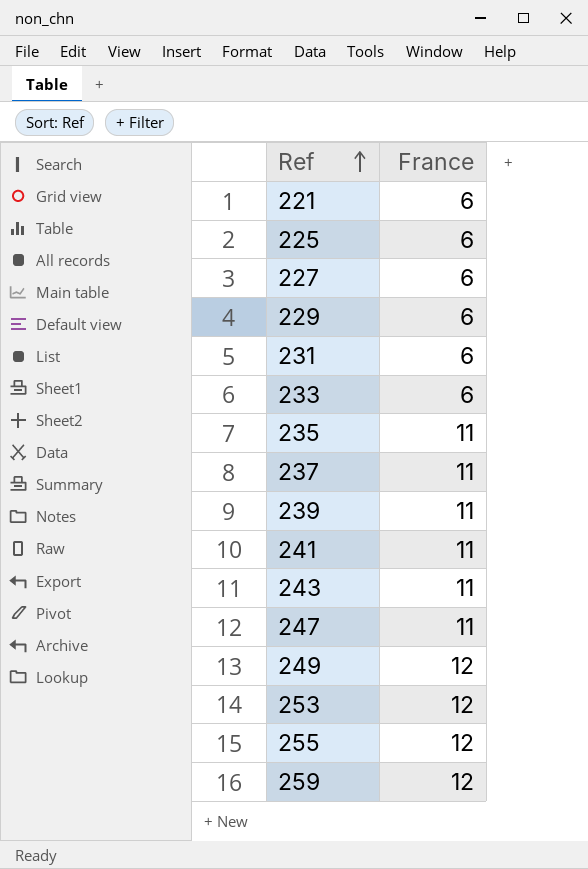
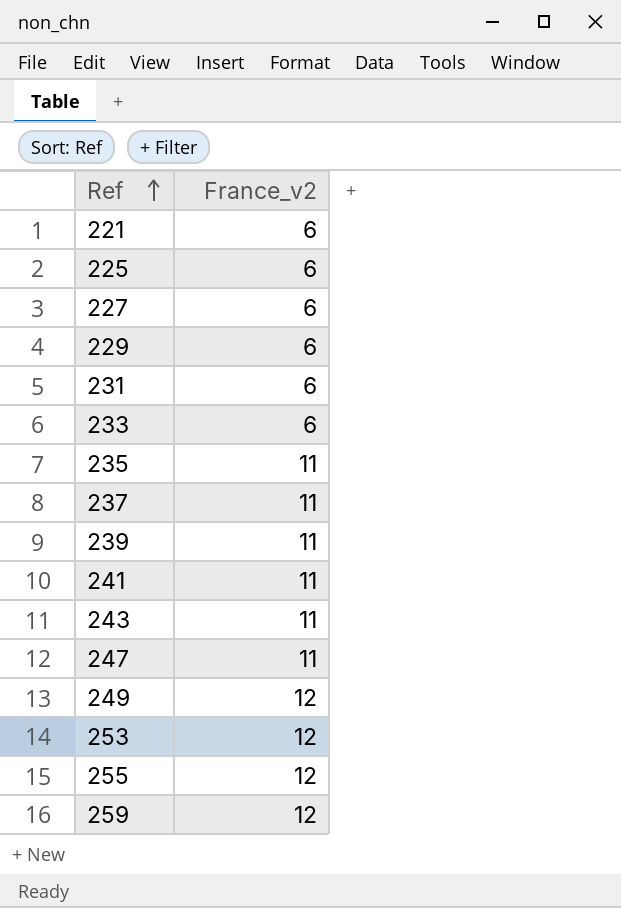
column name: France -> France_v2

